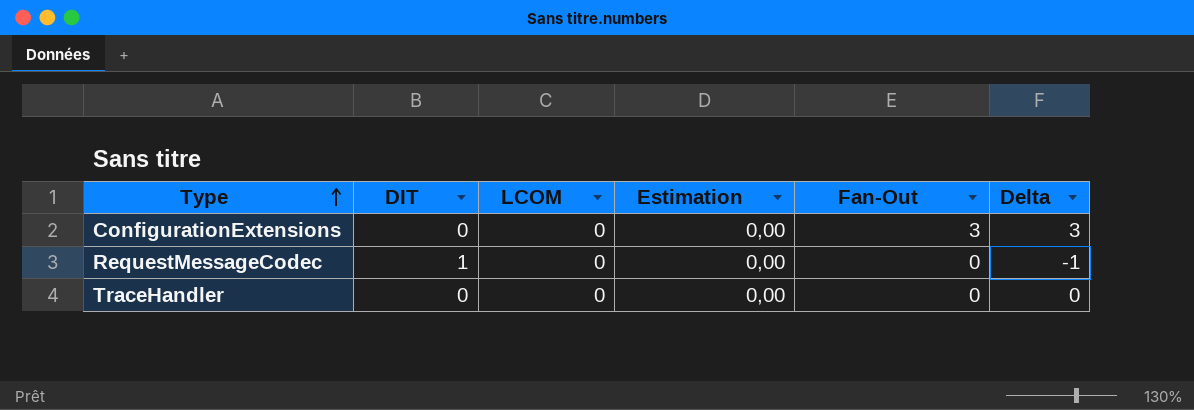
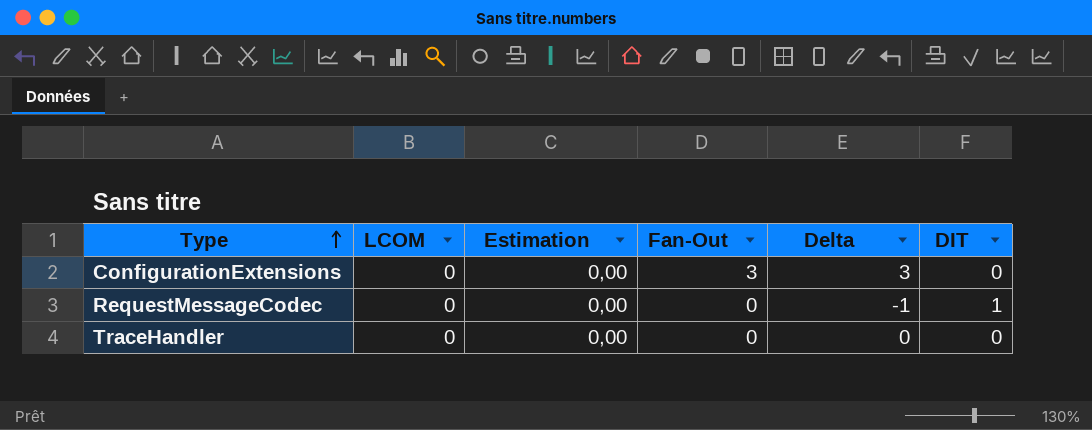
column DIT | position: 2 -> 6

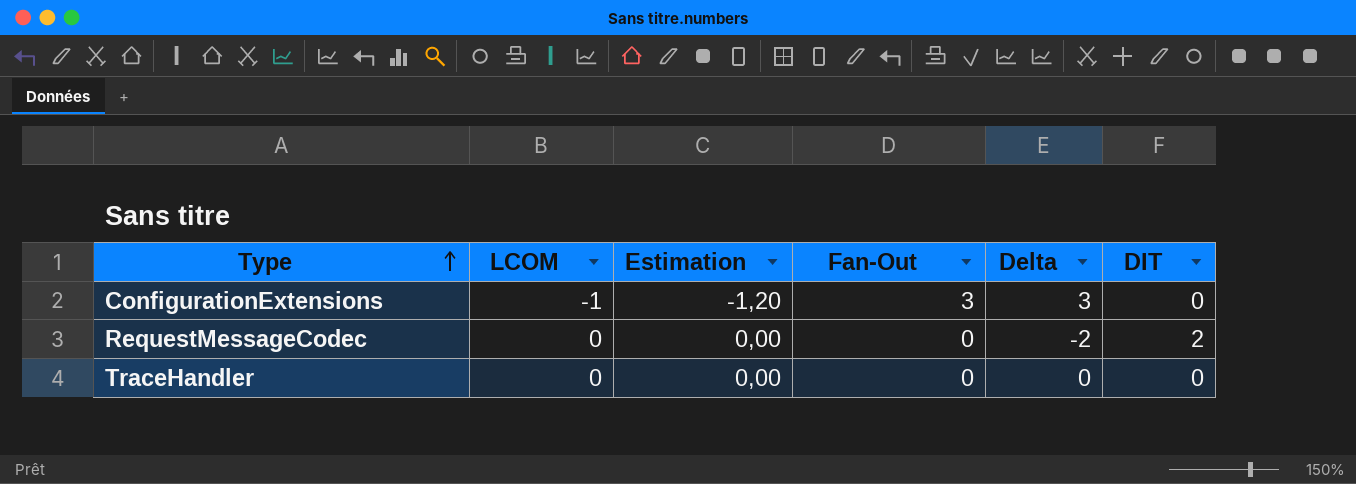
ConfigurationExtensions | LCOM: 0 -> -1
ConfigurationExtensions | Estimation: 0,00 -> -1,20
RequestMessageCodec | Delta: -1 -> -2
RequestMessageCodec | DIT: 1 -> 2

